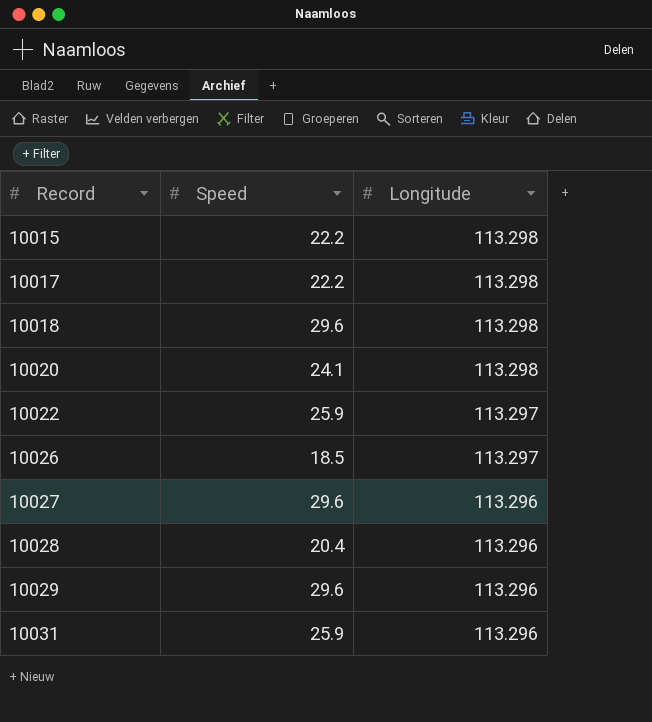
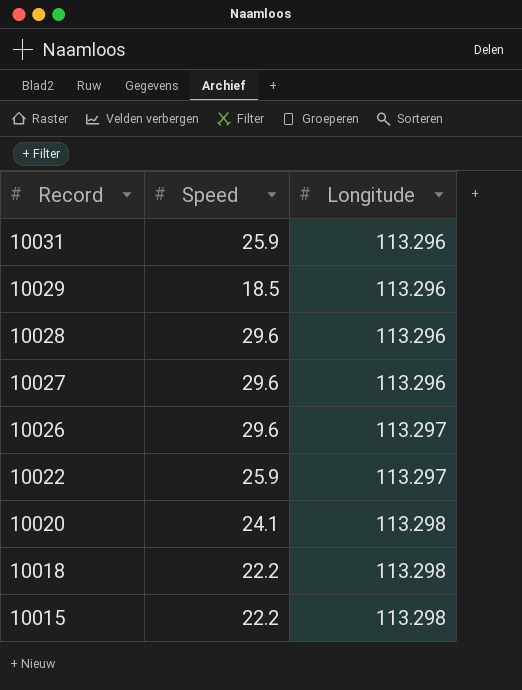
row order: Record ascending -> Record descending
row 10017: 22.2 | 113.298 -> none
10029 | Speed: 29.6 -> 18.5
10028 | Speed: 20.4 -> 29.6
10026 | Speed: 18.5 -> 29.6
10018 | Speed: 29.6 -> 22.2

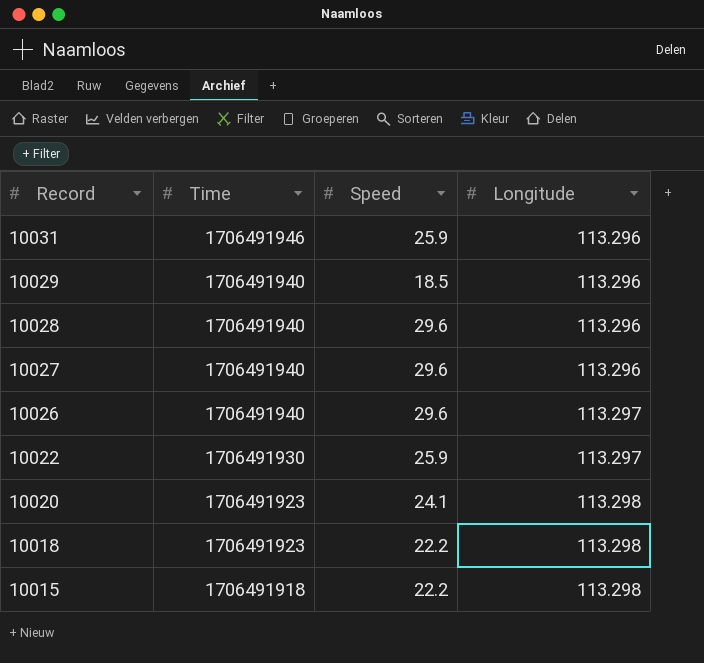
column Time | position: none -> 2

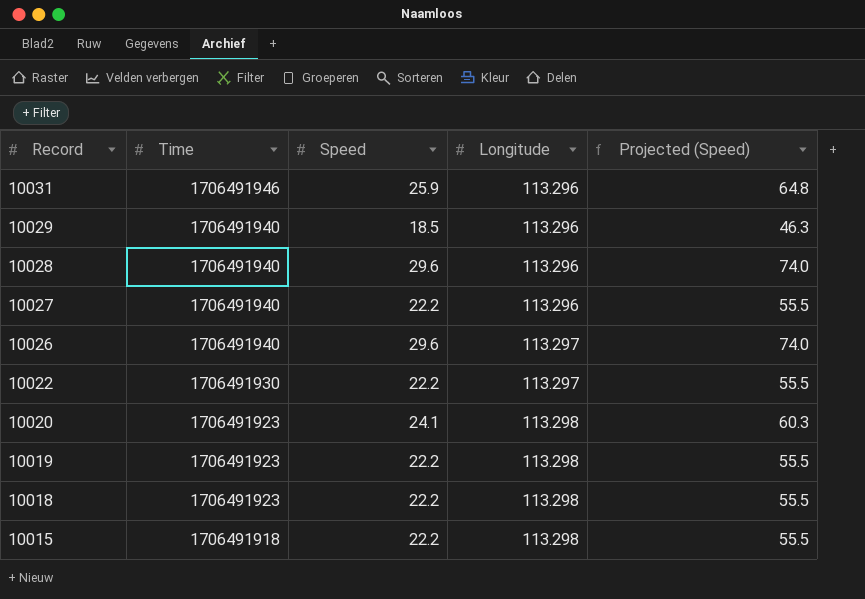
column Projected (Speed) | formula: none -> [Speed] * 2.5
10027 | Speed: 29.6 -> 22.2
10022 | Speed: 25.9 -> 22.2
row 10019: none -> 1706491923 | 22.2 | 113.298 | 55.5

